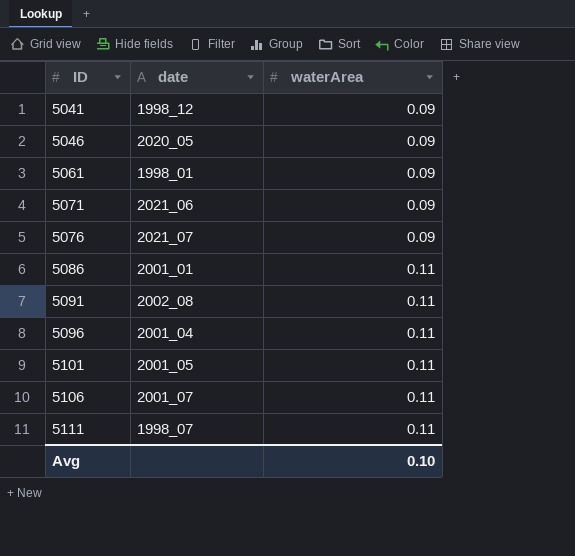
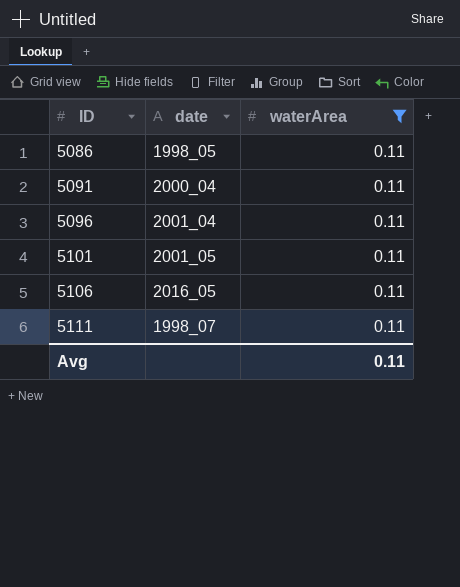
filter: none -> waterArea = 0.11
5086 | date: 2001_01 -> 1998_05
5091 | date: 2002_08 -> 2000_04
5106 | date: 2001_07 -> 2016_05
Avg | waterArea: 0.10 -> 0.11

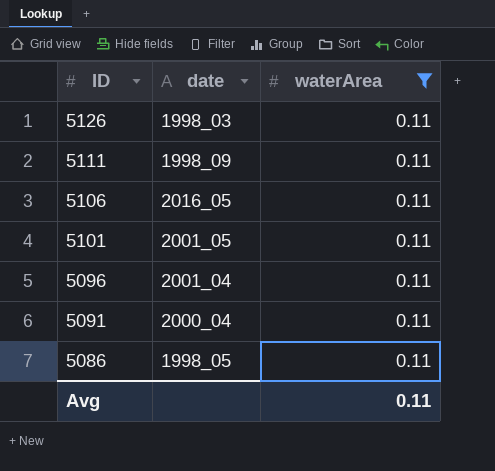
row order: ID ascending -> ID descending
row 5126: none -> 1998_03 | 0.11
5111 | date: 1998_07 -> 1998_09

